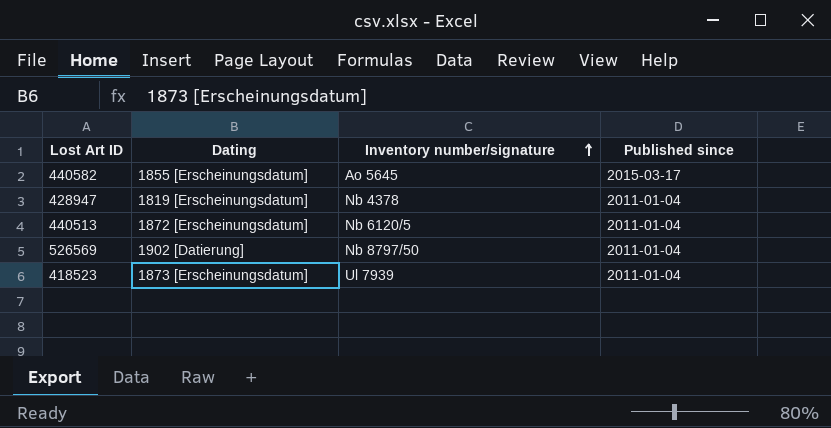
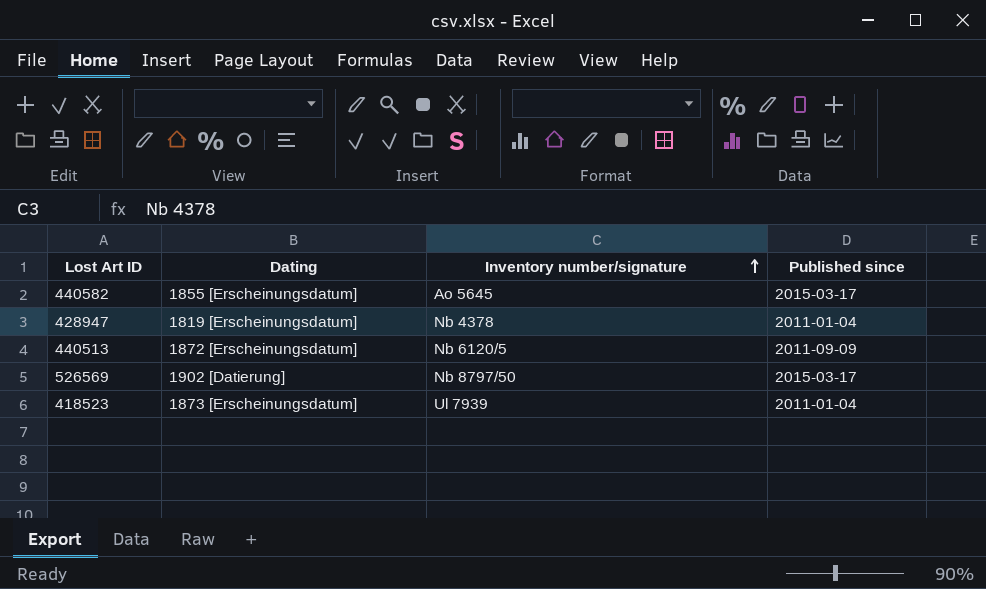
440513 | Published since: 2011-01-04 -> 2011-09-09
526569 | Published since: 2011-01-04 -> 2015-03-17

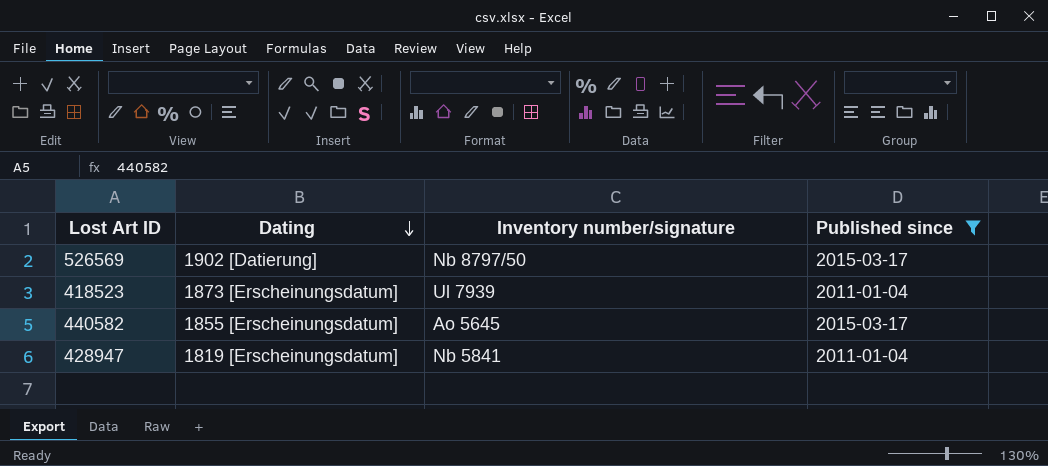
filter: none -> Published since != 2011-09-09
row order: Inventory number/signature ascending -> Dating descending
428947 | Inventory number/signature: Nb 4378 -> Nb 5841

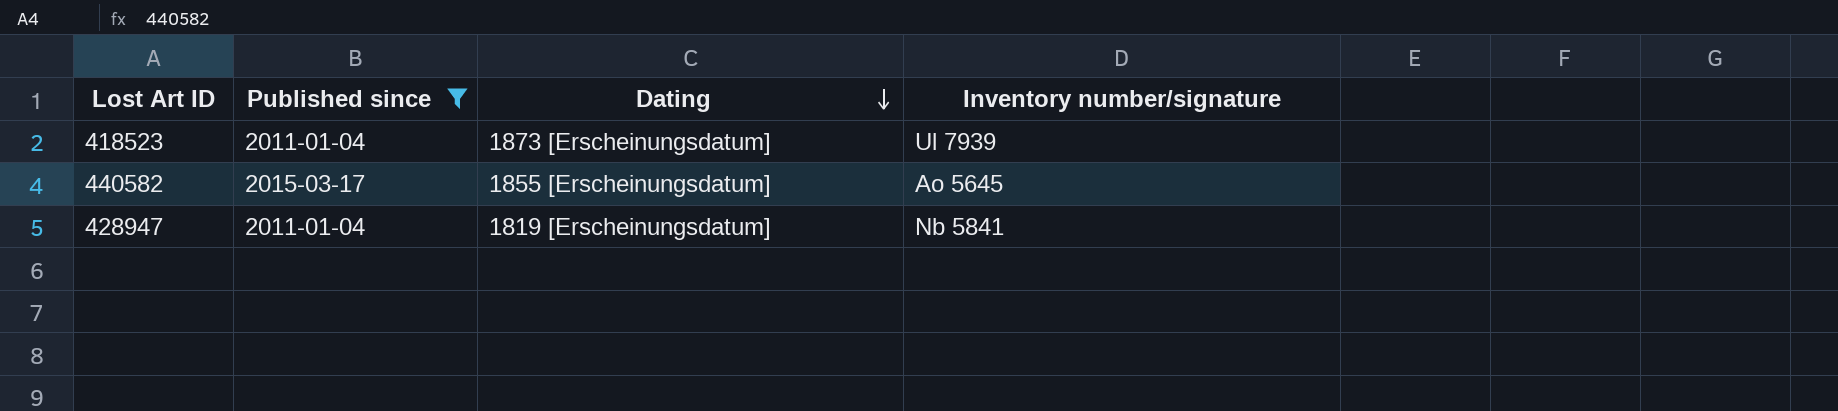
column Published since | position: 4 -> 2
row 526569: 1902 [Datierung] | Nb 8797/50 | 2015-03-17 -> none

